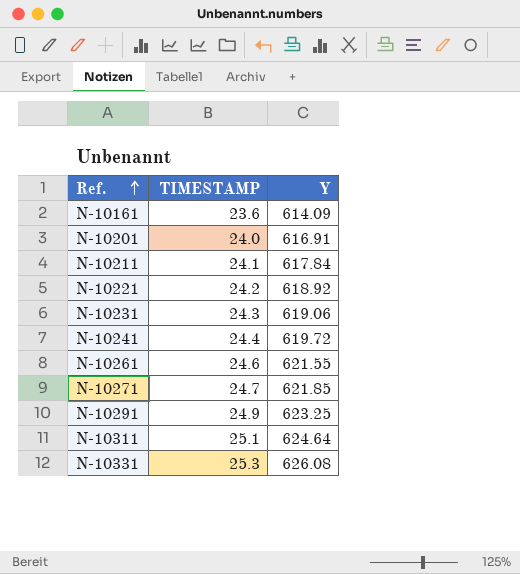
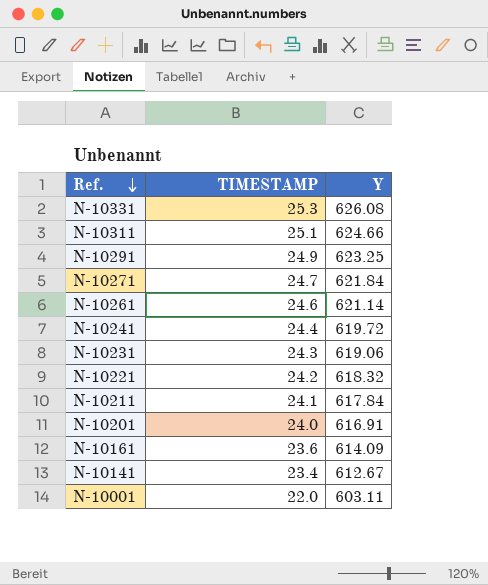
row order: Ref. ascending -> Ref. descending
N-10311 | Y: 624.64 -> 624.66
N-10271 | Y: 621.85 -> 621.84
N-10261 | Y: 621.55 -> 621.14
N-10221 | Y: 618.92 -> 618.32
row N-10141: none -> 23.4 | 612.67
row N-10001: none -> 22.0 | 603.11

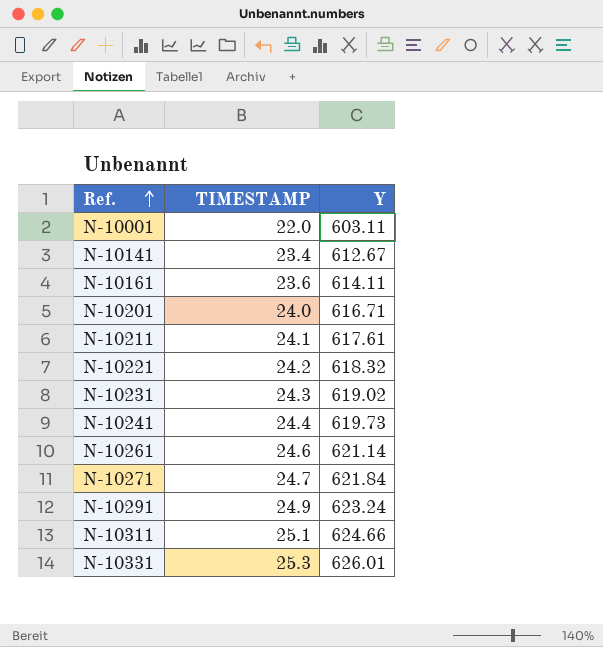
row order: Ref. descending -> Ref. ascending
N-10161 | Y: 614.09 -> 614.11
N-10201 | Y: 616.91 -> 616.71
N-10211 | Y: 617.84 -> 617.61
N-10231 | Y: 619.06 -> 619.02
N-10241 | Y: 619.72 -> 619.73
N-10291 | Y: 623.25 -> 623.24
N-10331 | Y: 626.08 -> 626.01

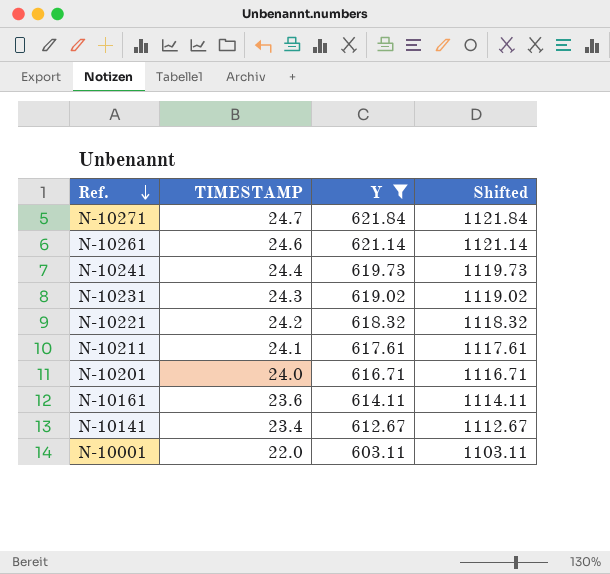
filter: none -> Y <= 621.84
row order: Ref. ascending -> Ref. descending
column Shifted | formula: none -> [Y] + 500

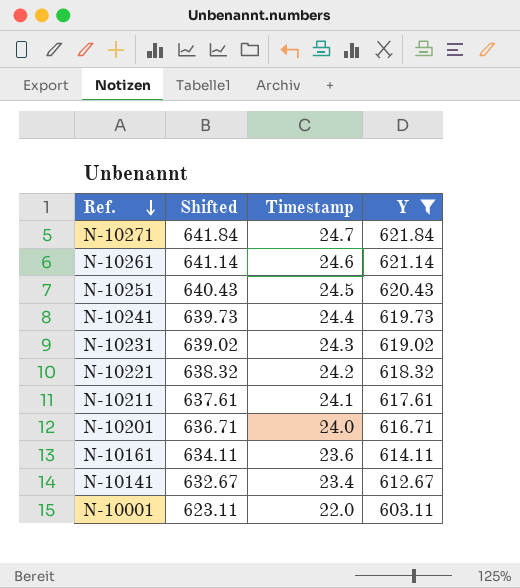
column Shifted | formula: [Y] + 500 -> [Y] + 20
column Shifted | position: 4 -> 2
column name: TIMESTAMP -> Timestamp
row N-10251: none -> 640.43 | 24.5 | 620.43

